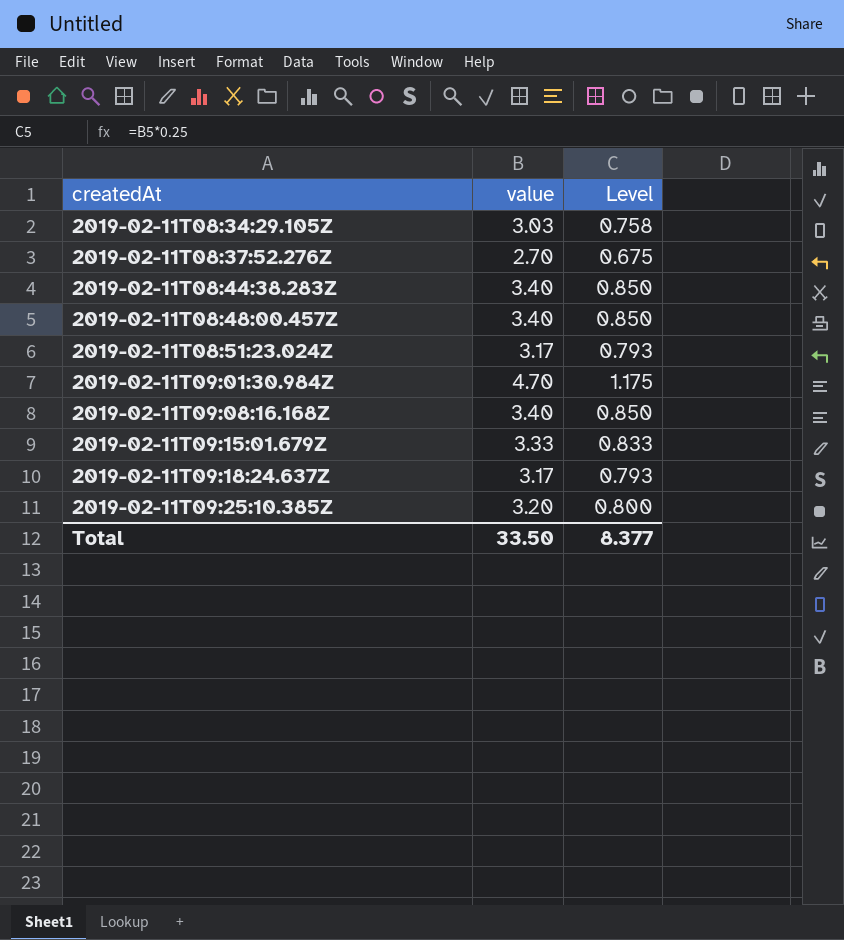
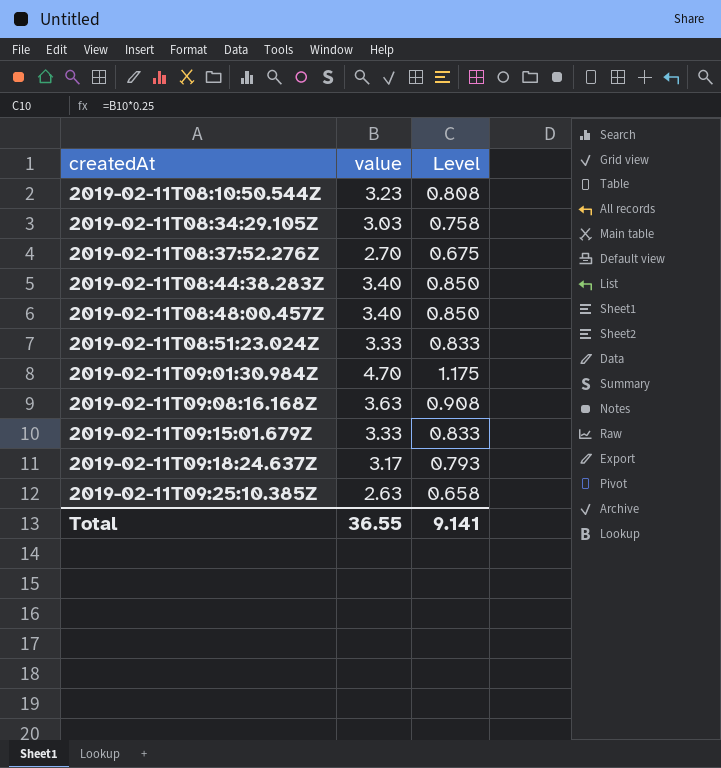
row 2019-02-11T08:10:50.544Z: none -> 3.23 | 0.808
2019-02-11T08:51:23.024Z | value: 3.17 -> 3.33
2019-02-11T08:51:23.024Z | Level: 0.793 -> 0.833
2019-02-11T09:08:16.168Z | value: 3.40 -> 3.63
2019-02-11T09:08:16.168Z | Level: 0.850 -> 0.908
2019-02-11T09:25:10.385Z | value: 3.20 -> 2.63
2019-02-11T09:25:10.385Z | Level: 0.800 -> 0.658
Total | value: 33.50 -> 36.55
Total | Level: 8.377 -> 9.141

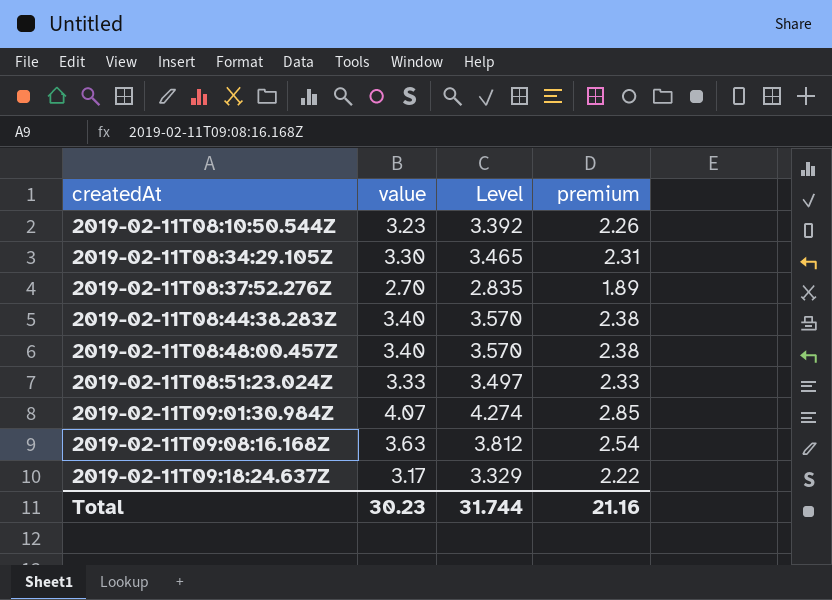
column Level | formula: [value] * 0.25 -> [value] * 1.05
column premium | formula: none -> [value] * 0.7
row 2019-02-11T09:15:01.679Z: 3.33 | 0.833 -> none
row 2019-02-11T09:25:10.385Z: 2.63 | 0.658 -> none
2019-02-11T08:34:29.105Z | value: 3.03 -> 3.30
2019-02-11T09:01:30.984Z | value: 4.70 -> 4.07
Total | value: 36.55 -> 30.23
Total | Level: 9.141 -> 31.744

